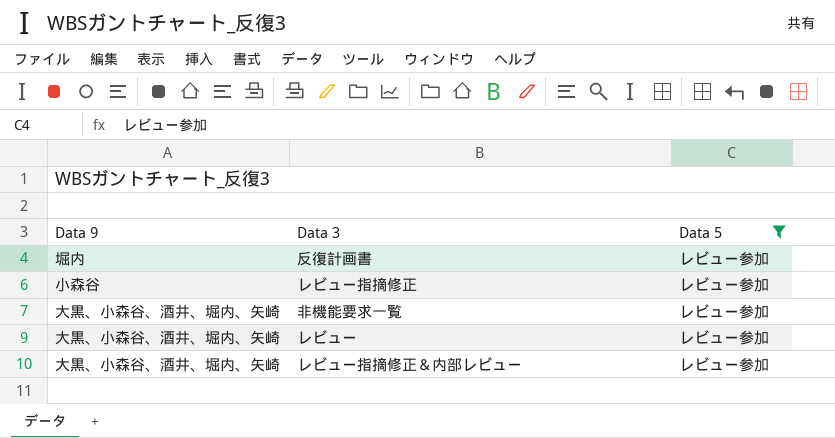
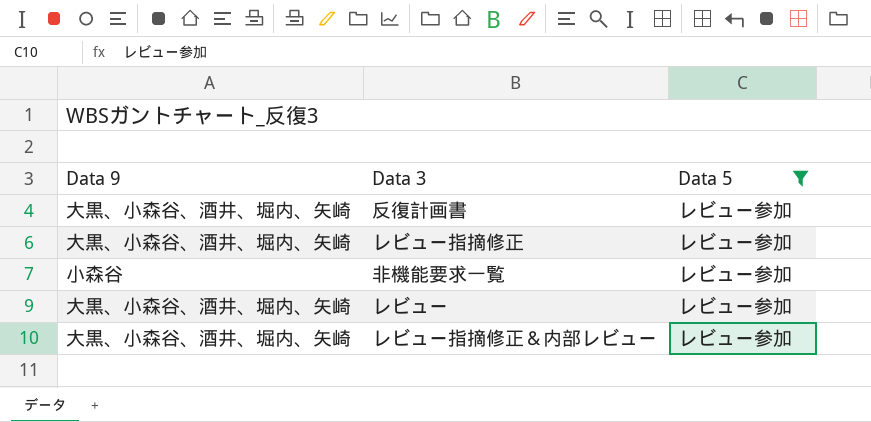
反復計画書 | Data 9: 堀内 -> 大黒、小森谷、酒井、堀内、矢崎
レビュー指摘修正 | Data 9: 小森谷 -> 大黒、小森谷、酒井、堀内、矢崎
非機能要求一覧 | Data 9: 大黒、小森谷、酒井、堀内、矢崎 -> 小森谷

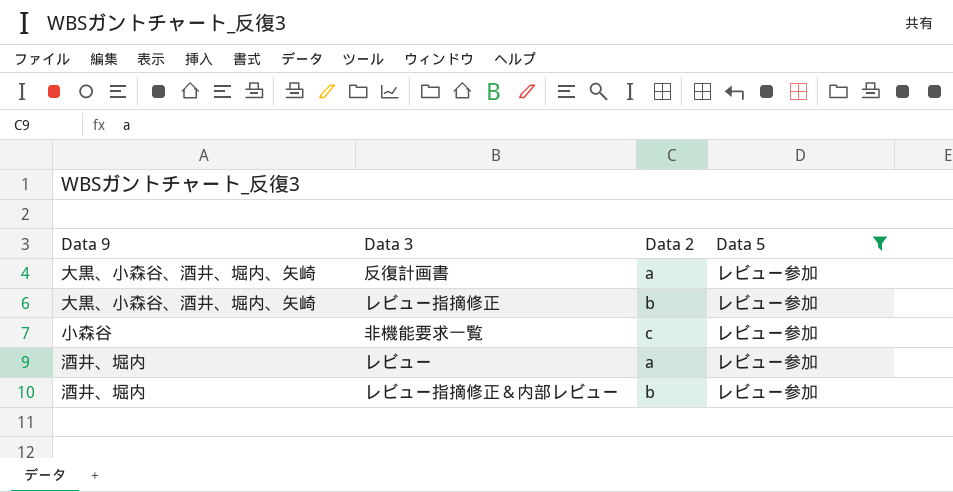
column Data 2 | position: none -> 3
レビュー | Data 9: 大黒、小森谷、酒井、堀内、矢崎 -> 酒井、堀内
レビュー指摘修正＆内部レビュー | Data 9: 大黒、小森谷、酒井、堀内、矢崎 -> 酒井、堀内

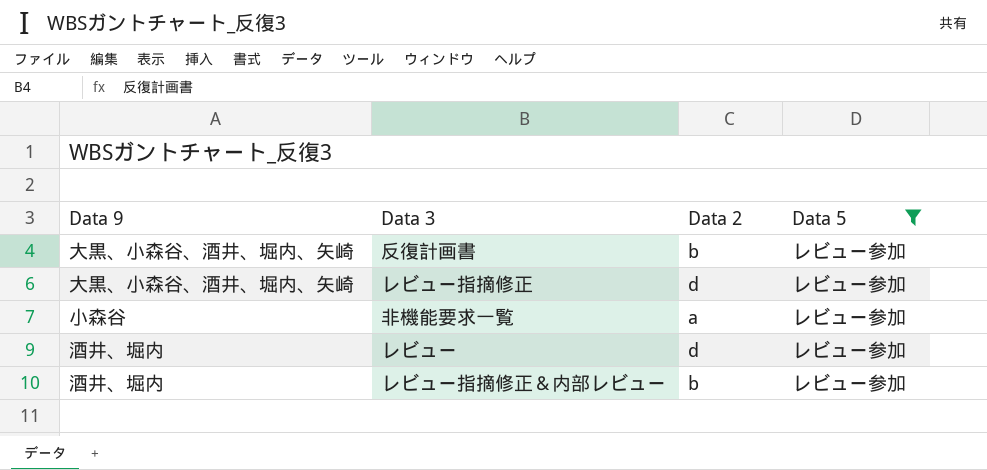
反復計画書 | Data 2: a -> b
レビュー指摘修正 | Data 2: b -> d
非機能要求一覧 | Data 2: c -> a
レビュー | Data 2: a -> d

